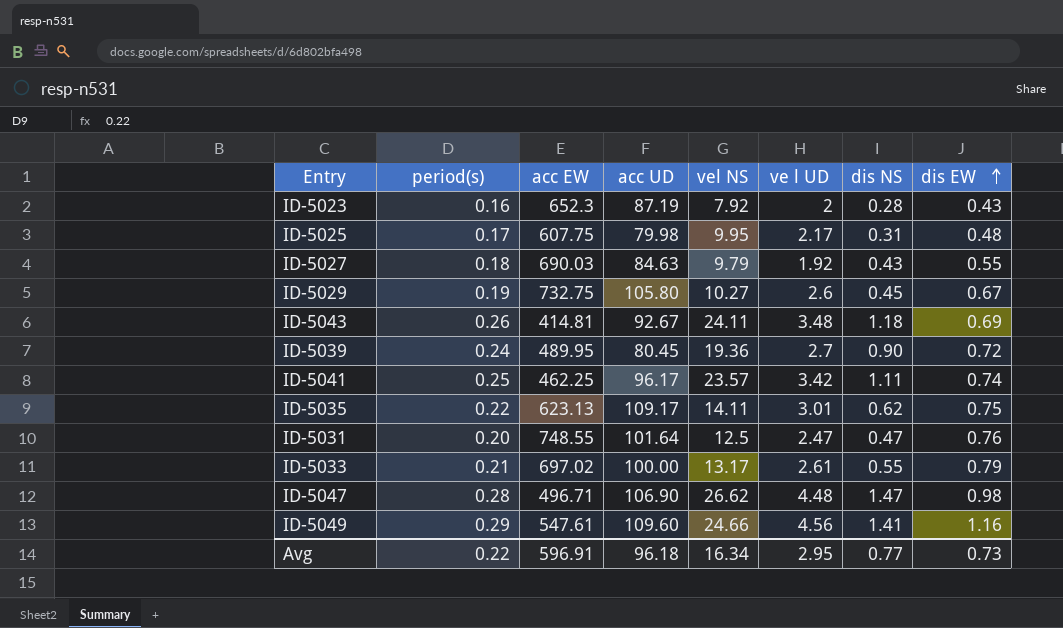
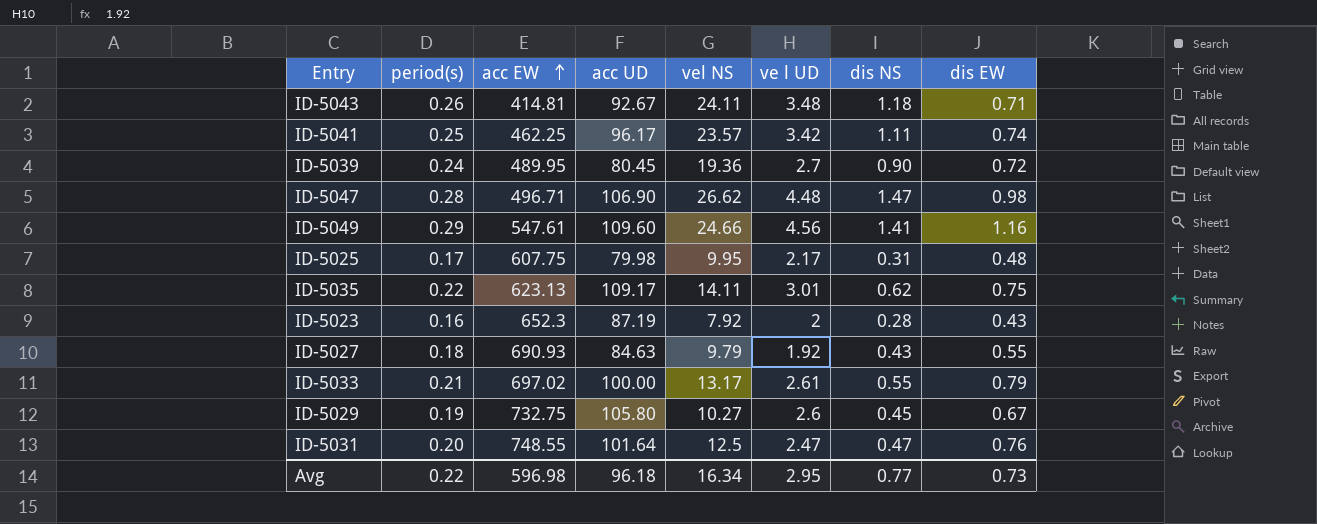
row order: dis EW ascending -> acc EW ascending
ID-5043 | dis EW: 0.69 -> 0.71
ID-5027 | acc EW: 690.03 -> 690.93
Avg | acc EW: 596.91 -> 596.98

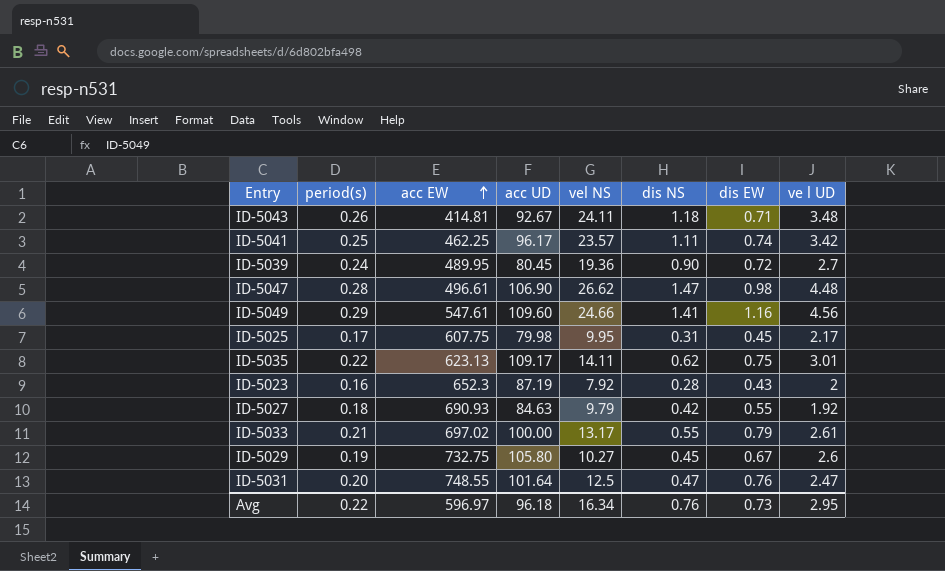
column ve l UD | position: 6 -> 8
ID-5047 | acc EW: 496.71 -> 496.61
ID-5025 | dis EW: 0.48 -> 0.45
ID-5027 | dis NS: 0.43 -> 0.42
Avg | acc EW: 596.98 -> 596.97
Avg | dis NS: 0.77 -> 0.76

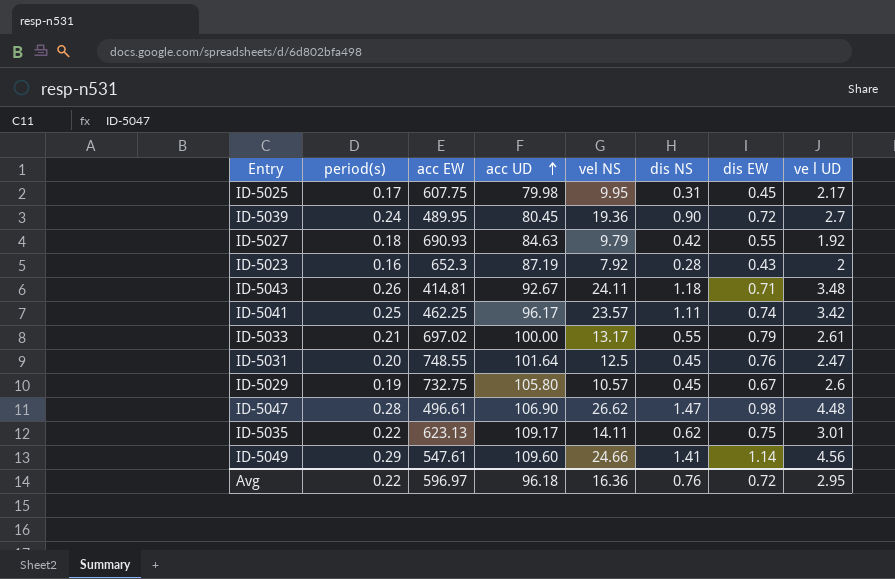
row order: acc EW ascending -> acc UD ascending
ID-5031 | dis NS: 0.47 -> 0.45
ID-5029 | vel NS: 10.27 -> 10.57
ID-5049 | dis EW: 1.16 -> 1.14
Avg | vel NS: 16.34 -> 16.36
Avg | dis EW: 0.73 -> 0.72

